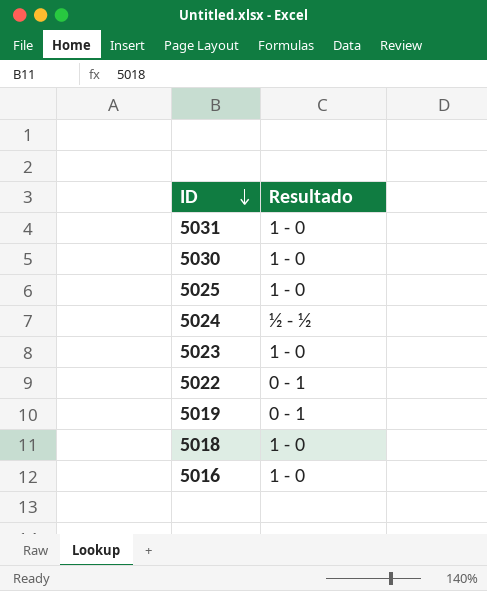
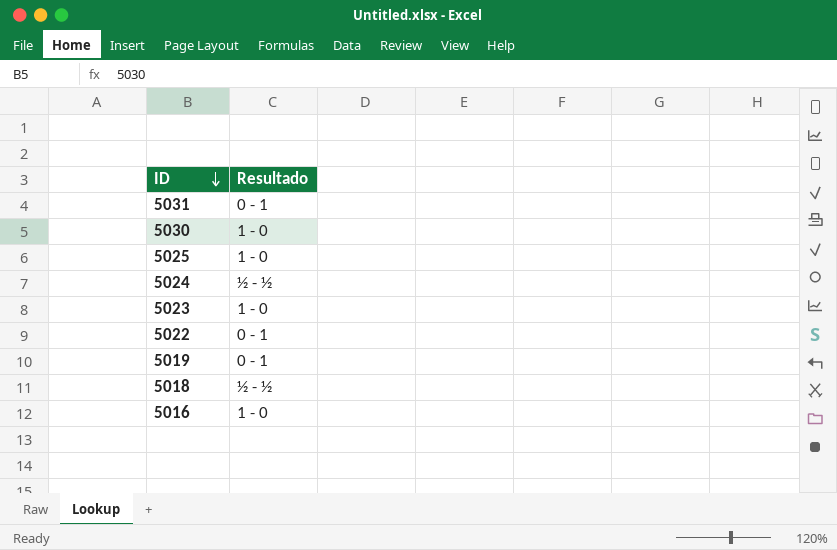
5031 | Resultado: 1 - 0 -> 0 - 1
5018 | Resultado: 1 - 0 -> ½ - ½

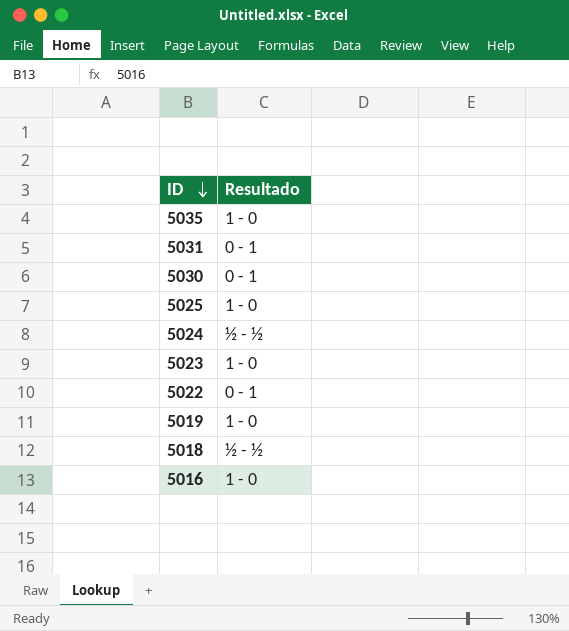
row 5035: none -> 1 - 0
5030 | Resultado: 1 - 0 -> 0 - 1
5019 | Resultado: 0 - 1 -> 1 - 0

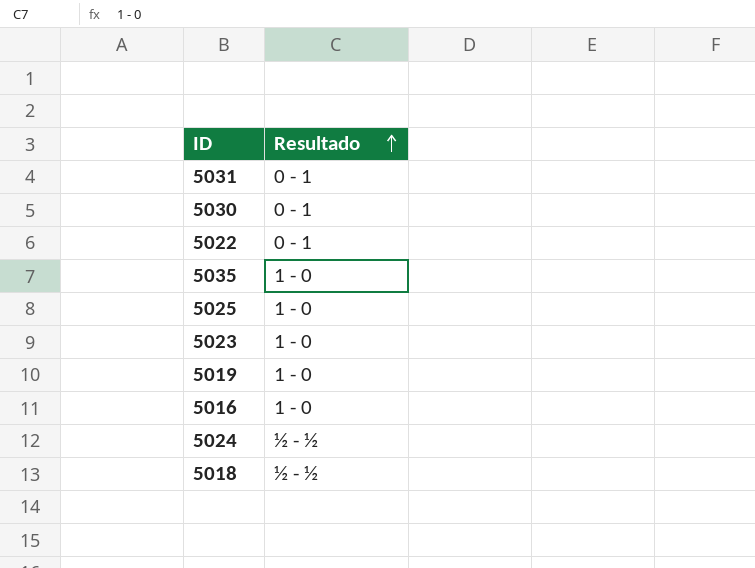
row order: ID descending -> Resultado ascending

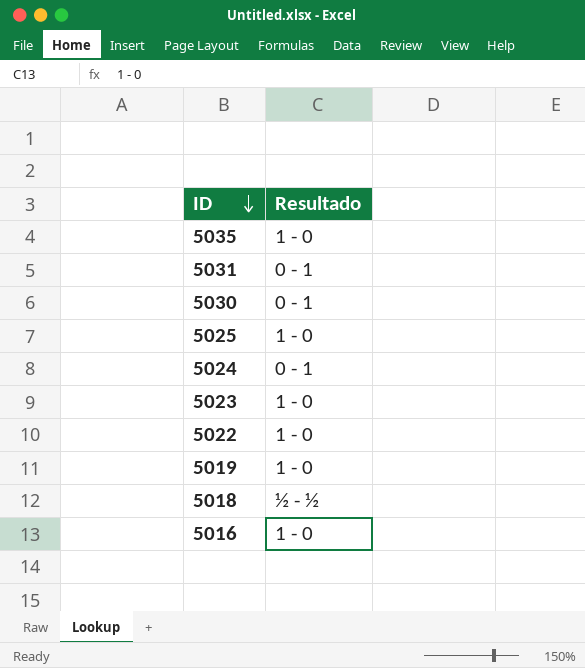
row order: Resultado ascending -> ID descending
5024 | Resultado: ½ - ½ -> 0 - 1
5022 | Resultado: 0 - 1 -> 1 - 0

